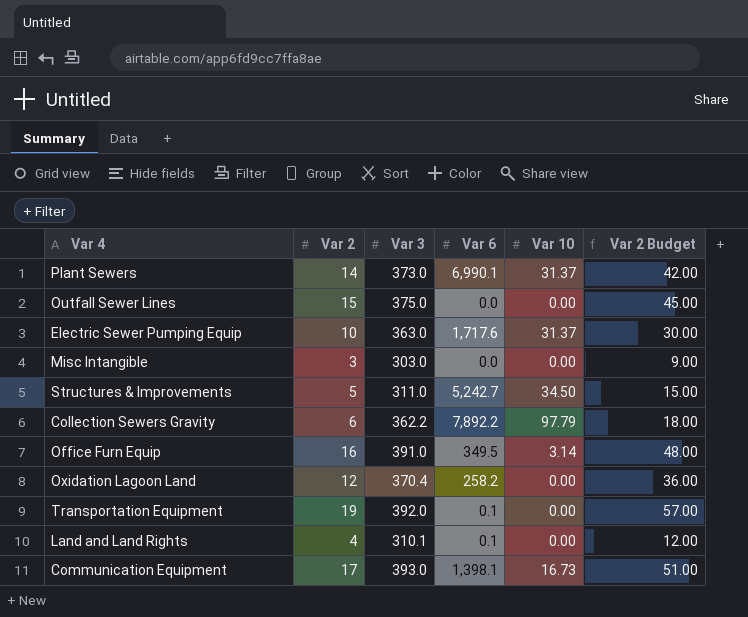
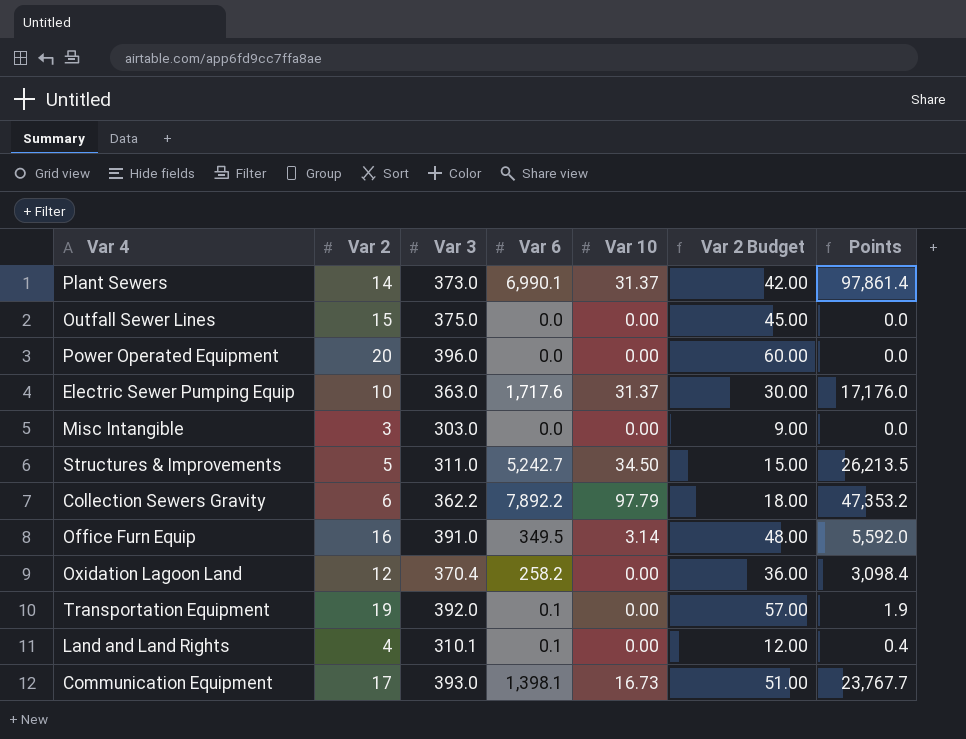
column Points | formula: none -> [Var 2] * [Var 6]
row Power Operated Equipment: none -> 20 | 396.0 | 0.0 | 0.00 | 60.00 | 0.0

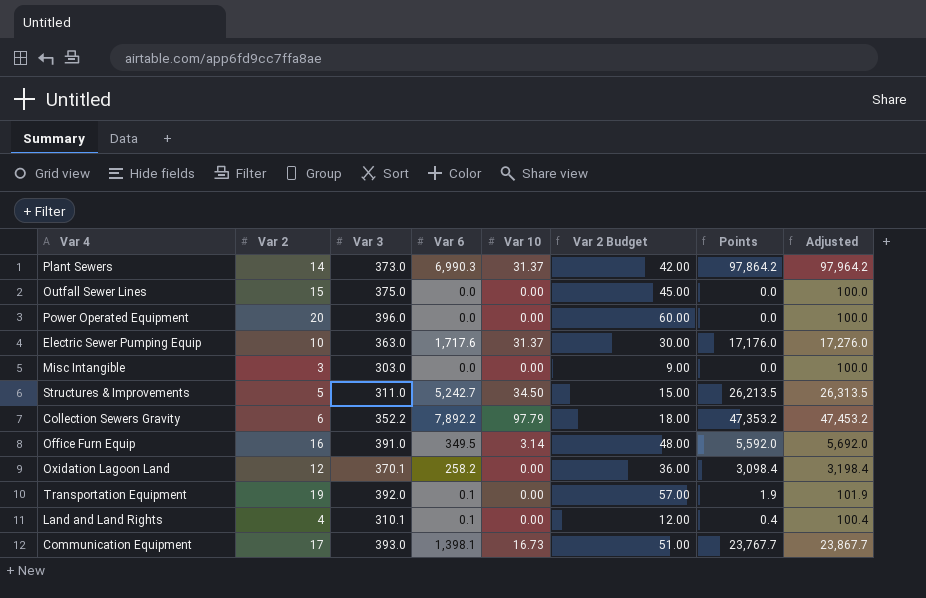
column Adjusted | formula: none -> [Points] + 100
Plant Sewers | Var 6: 6,990.1 -> 6,990.3
Plant Sewers | Points: 97,861.4 -> 97,864.2
Collection Sewers Gravity | Var 3: 362.2 -> 352.2
Oxidation Lagoon Land | Var 3: 370.4 -> 370.1

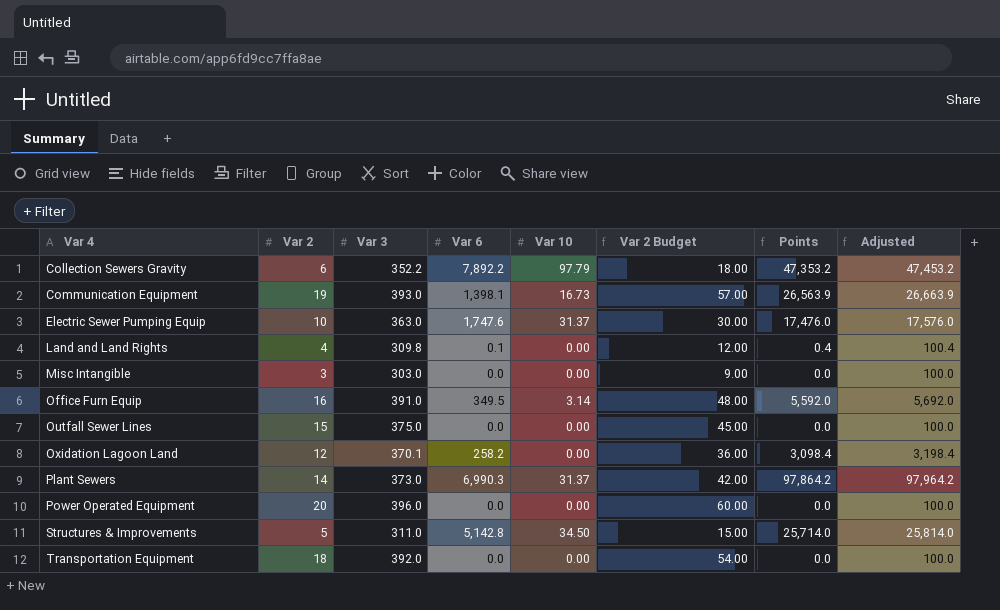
row order: none -> Var 4 ascending
Communication Equipment | Var 2: 17 -> 19
Communication Equipment | Var 2 Budget: 51.00 -> 57.00
Communication Equipment | Points: 23,767.7 -> 26,563.9
Communication Equipment | Adjusted: 23,867.7 -> 26,663.9
Electric Sewer Pumping Equip | Var 6: 1,717.6 -> 1,747.6
Electric Sewer Pumping Equip | Points: 17,176.0 -> 17,476.0
Electric Sewer Pumping Equip | Adjusted: 17,276.0 -> 17,576.0
Land and Land Rights | Var 3: 310.1 -> 309.8
Structures & Improvements | Var 6: 5,242.7 -> 5,142.8
Structures & Improvements | Points: 26,213.5 -> 25,714.0
Structures & Improvements | Adjusted: 26,313.5 -> 25,814.0
Transportation Equipment | Var 2: 19 -> 18
Transportation Equipment | Var 6: 0.1 -> 0.0
Transportation Equipment | Var 2 Budget: 57.00 -> 54.00
Transportation Equipment | Points: 1.9 -> 0.0
Transportation Equipment | Adjusted: 101.9 -> 100.0

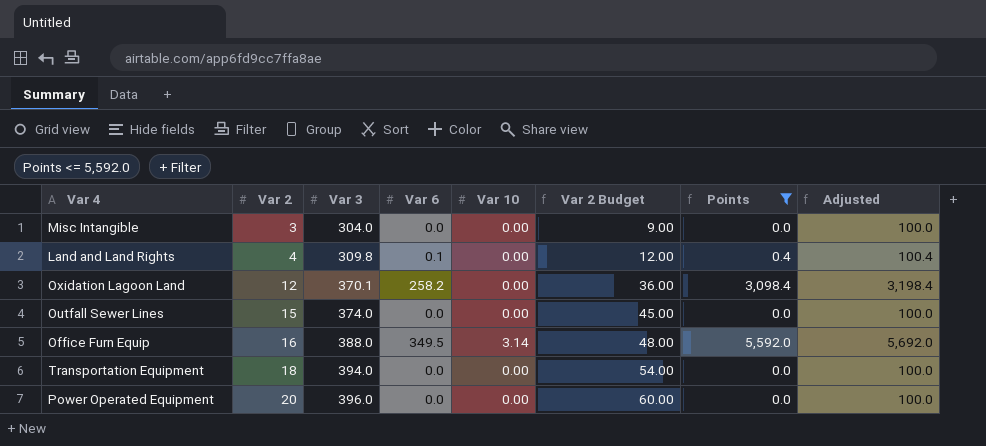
filter: none -> Points <= 5,592.0
row order: Var 4 ascending -> Var 2 ascending
Misc Intangible | Var 3: 303.0 -> 304.0
Outfall Sewer Lines | Var 3: 375.0 -> 374.0
Office Furn Equip | Var 3: 391.0 -> 388.0
Transportation Equipment | Var 3: 392.0 -> 394.0

